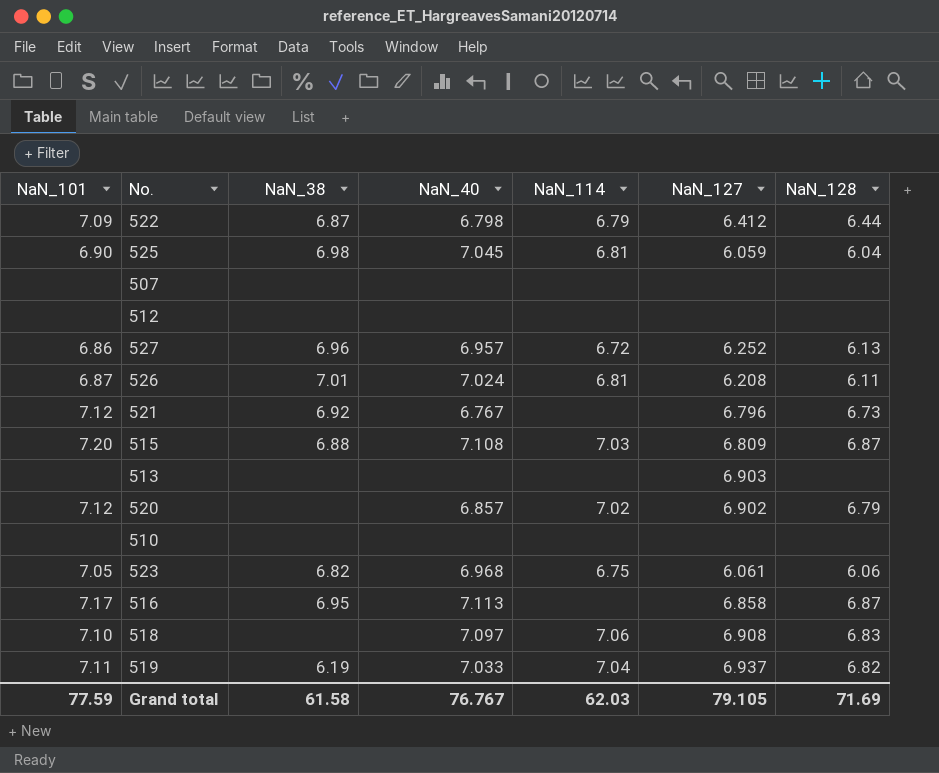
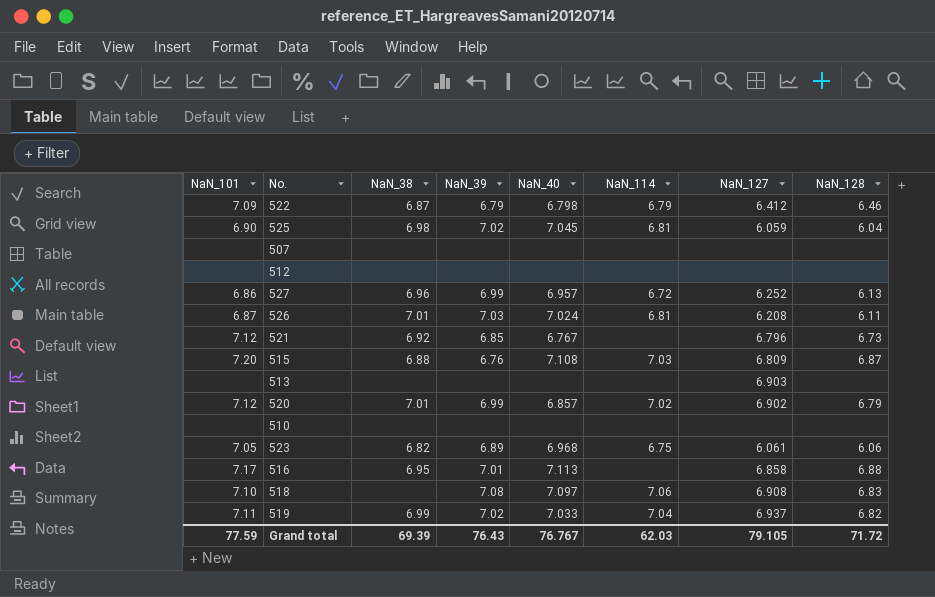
column NaN_39 | position: none -> 4
522 | NaN_128: 6.44 -> 6.46
520 | NaN_38: none -> 7.01
516 | NaN_128: 6.87 -> 6.88
519 | NaN_38: 6.19 -> 6.99
Grand total | NaN_38: 61.58 -> 69.39
Grand total | NaN_128: 71.69 -> 71.72

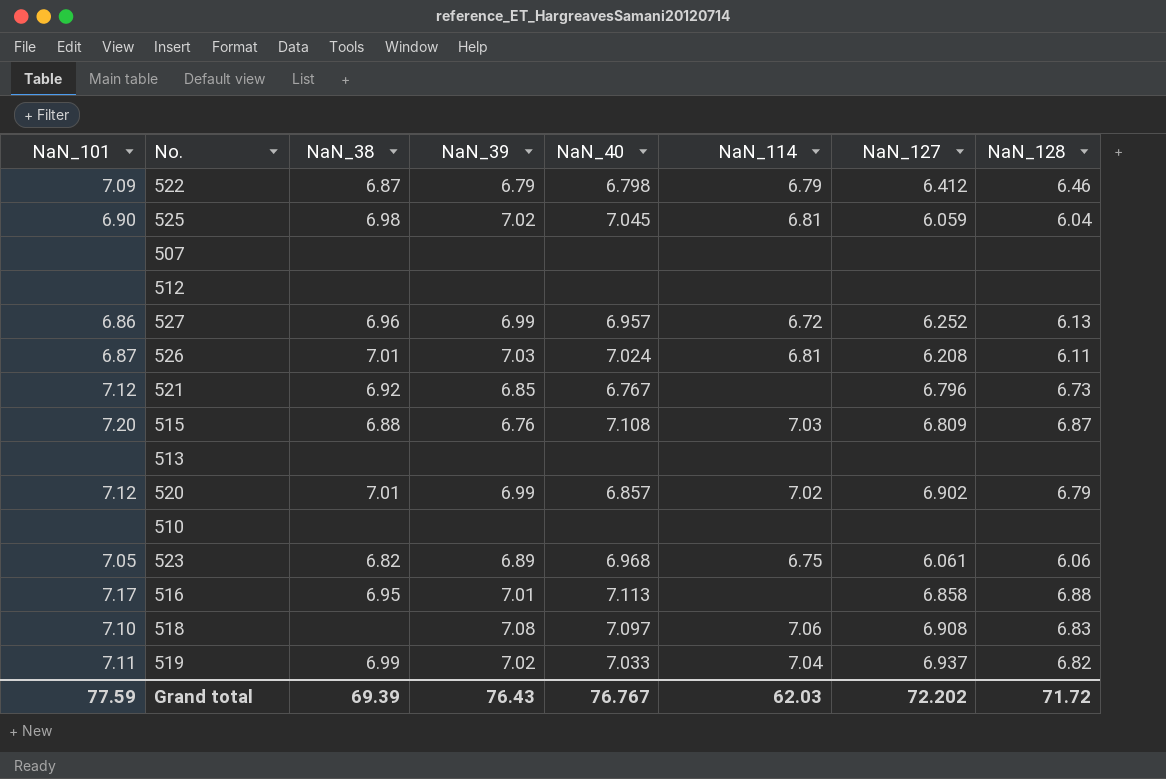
513 | NaN_127: 6.903 -> none
Grand total | NaN_127: 79.105 -> 72.202

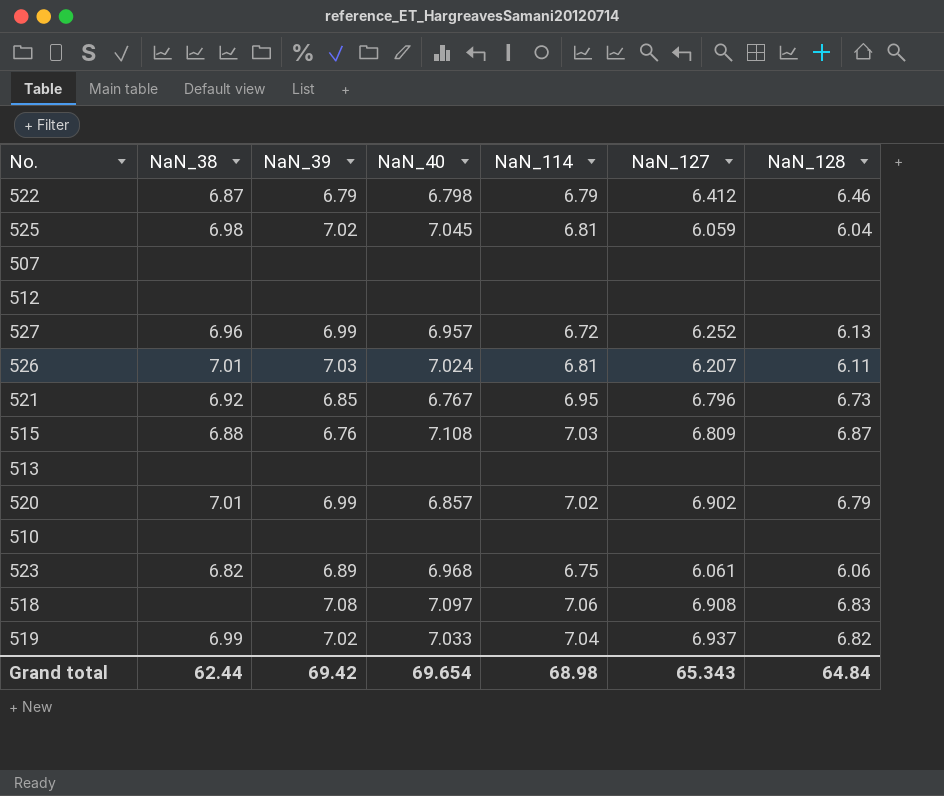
column NaN_101 | position: 1 -> none
row 516: 7.17 | 6.95 | 7.01 | 7.113 | none | 6.858 | 6.88 -> none
526 | NaN_127: 6.208 -> 6.207
521 | NaN_114: none -> 6.95
Grand total | NaN_38: 69.39 -> 62.44
Grand total | NaN_39: 76.43 -> 69.42
Grand total | NaN_40: 76.767 -> 69.654
Grand total | NaN_114: 62.03 -> 68.98
Grand total | NaN_127: 72.202 -> 65.343
Grand total | NaN_128: 71.72 -> 64.84

